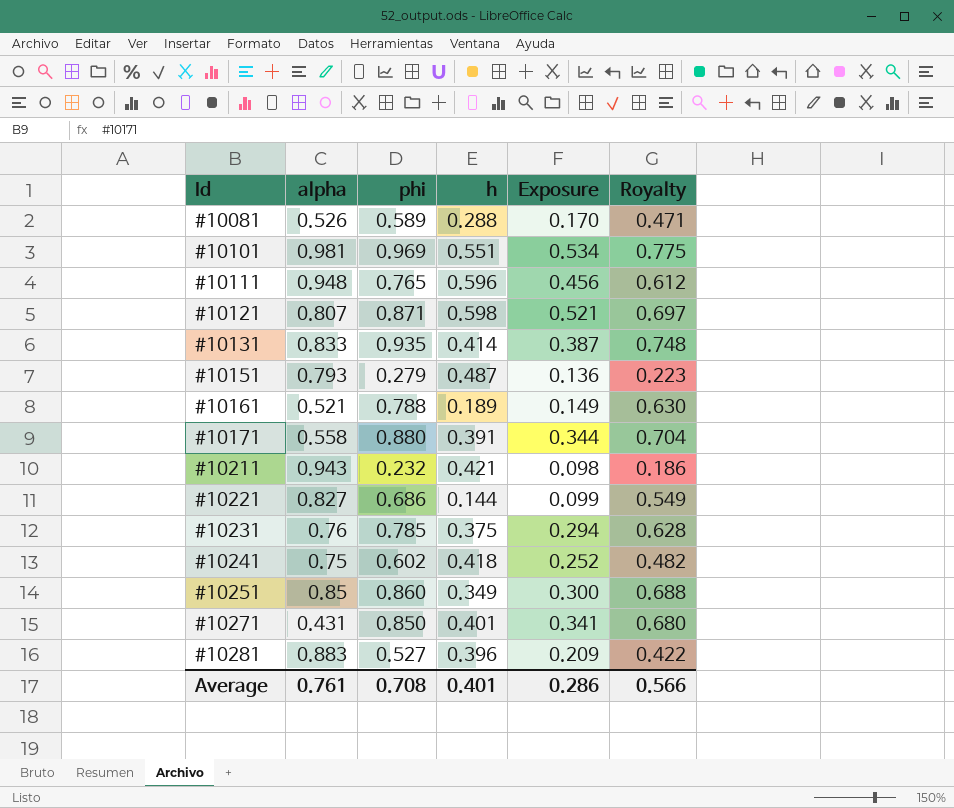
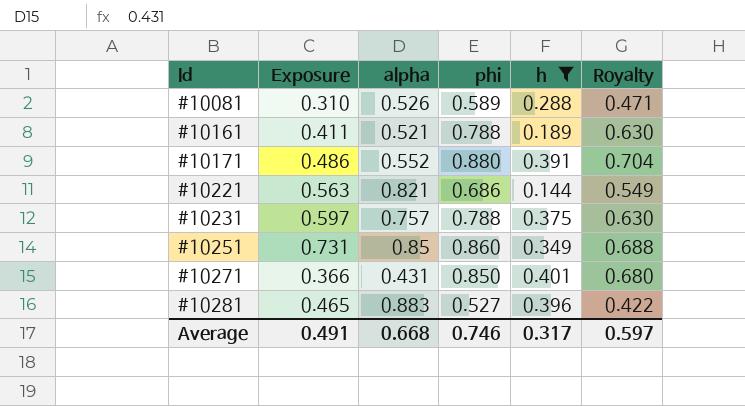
filter: none -> h <= 0.401
column Exposure | formula: [phi] * [h] -> [alpha] * [phi]
column Exposure | position: 5 -> 2
#10171 | alpha: 0.558 -> 0.552
#10221 | alpha: 0.827 -> 0.821
#10231 | alpha: 0.76 -> 0.757
#10231 | phi: 0.785 -> 0.788
#10231 | Royalty: 0.628 -> 0.630
Average | Exposure: 0.286 -> 0.491
Average | alpha: 0.761 -> 0.668
Average | phi: 0.708 -> 0.746
Average | h: 0.401 -> 0.317
Average | Royalty: 0.566 -> 0.597

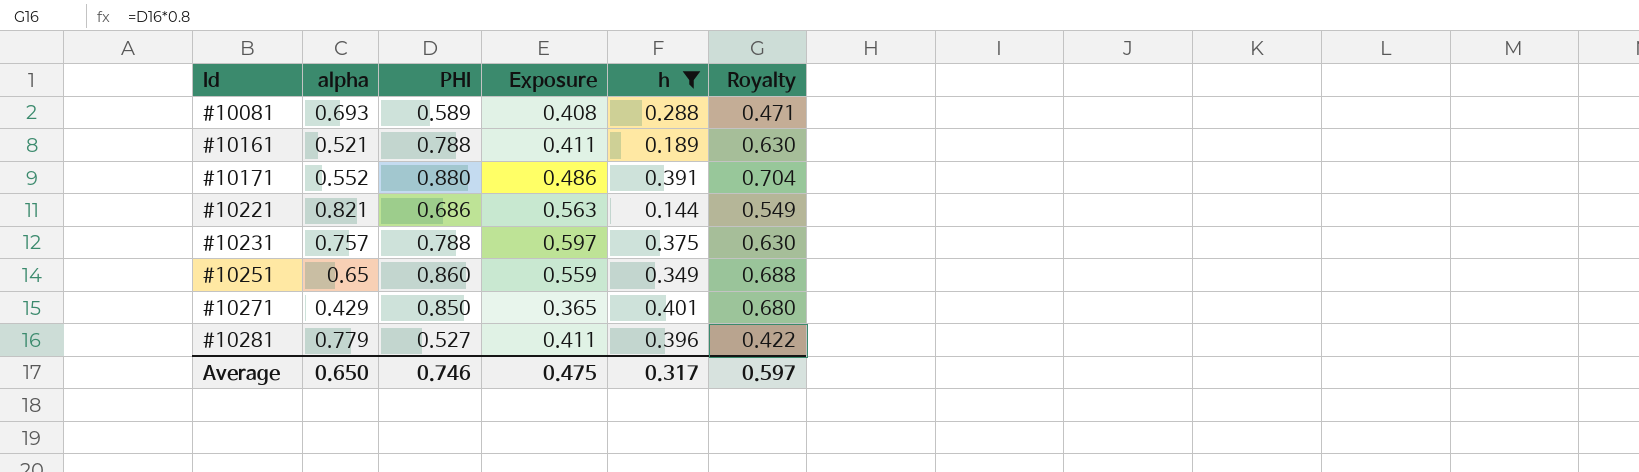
column name: phi -> PHI
column Exposure | position: 2 -> 4
#10081 | alpha: 0.526 -> 0.693
#10081 | Exposure: 0.310 -> 0.408
#10251 | alpha: 0.85 -> 0.65
#10251 | Exposure: 0.731 -> 0.559
#10271 | alpha: 0.431 -> 0.429
#10271 | Exposure: 0.366 -> 0.365
#10281 | alpha: 0.883 -> 0.779
#10281 | Exposure: 0.465 -> 0.411
Average | alpha: 0.668 -> 0.650
Average | Exposure: 0.491 -> 0.475

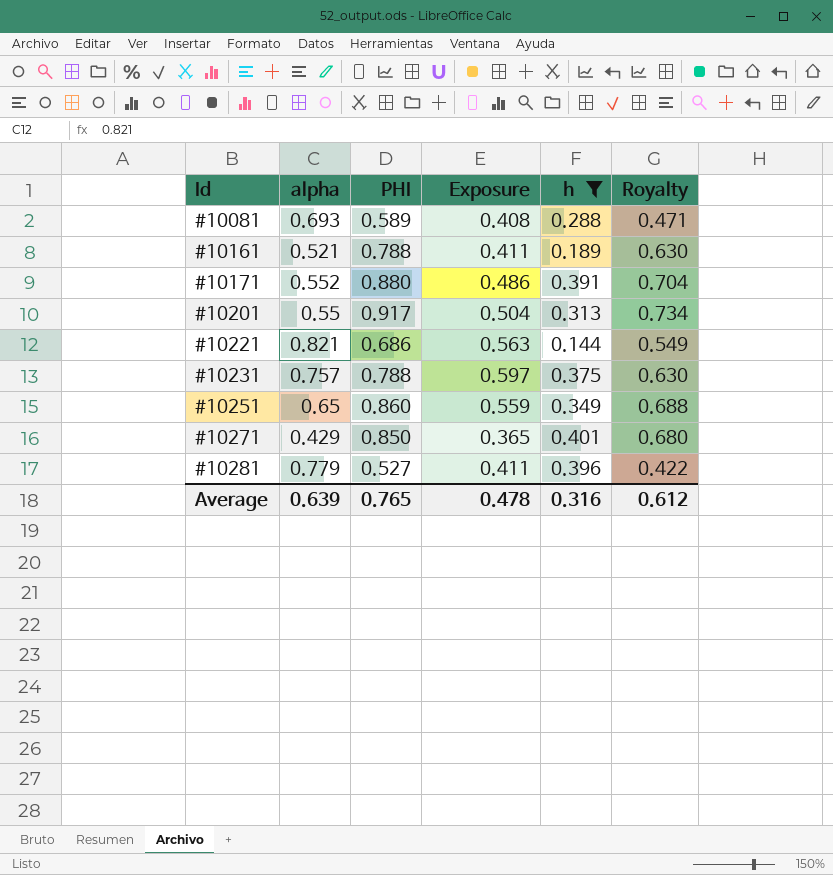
row #10201: none -> 0.55 | 0.917 | 0.504 | 0.313 | 0.734
Average | alpha: 0.650 -> 0.639
Average | PHI: 0.746 -> 0.765
Average | Exposure: 0.475 -> 0.478
Average | h: 0.317 -> 0.316
Average | Royalty: 0.597 -> 0.612

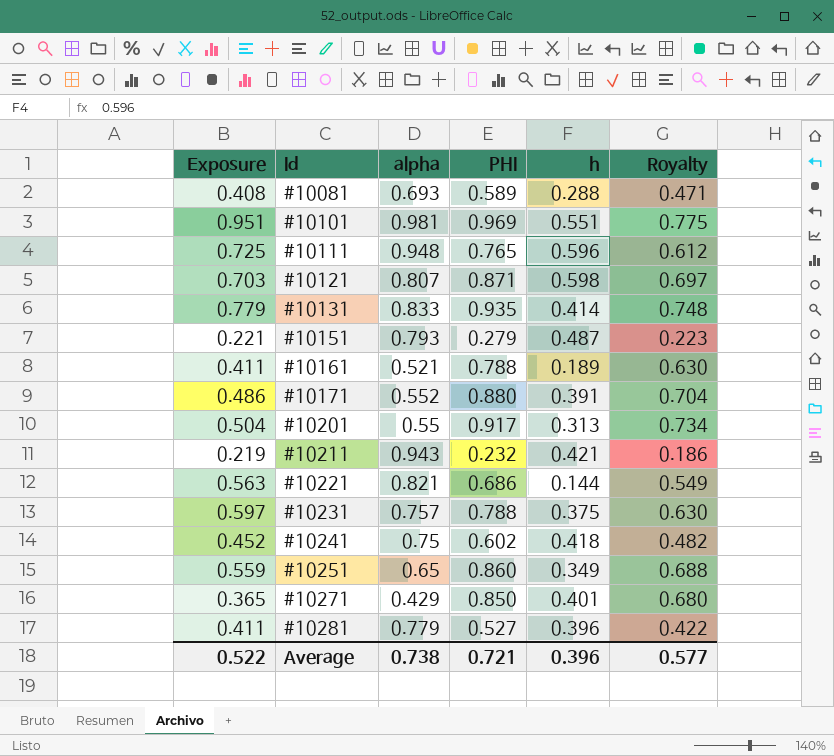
filter: h <= 0.401 -> none
column Exposure | position: 4 -> 1
Average | Exposure: 0.478 -> 0.522
Average | alpha: 0.639 -> 0.738
Average | PHI: 0.765 -> 0.721
Average | h: 0.316 -> 0.396
Average | Royalty: 0.612 -> 0.577

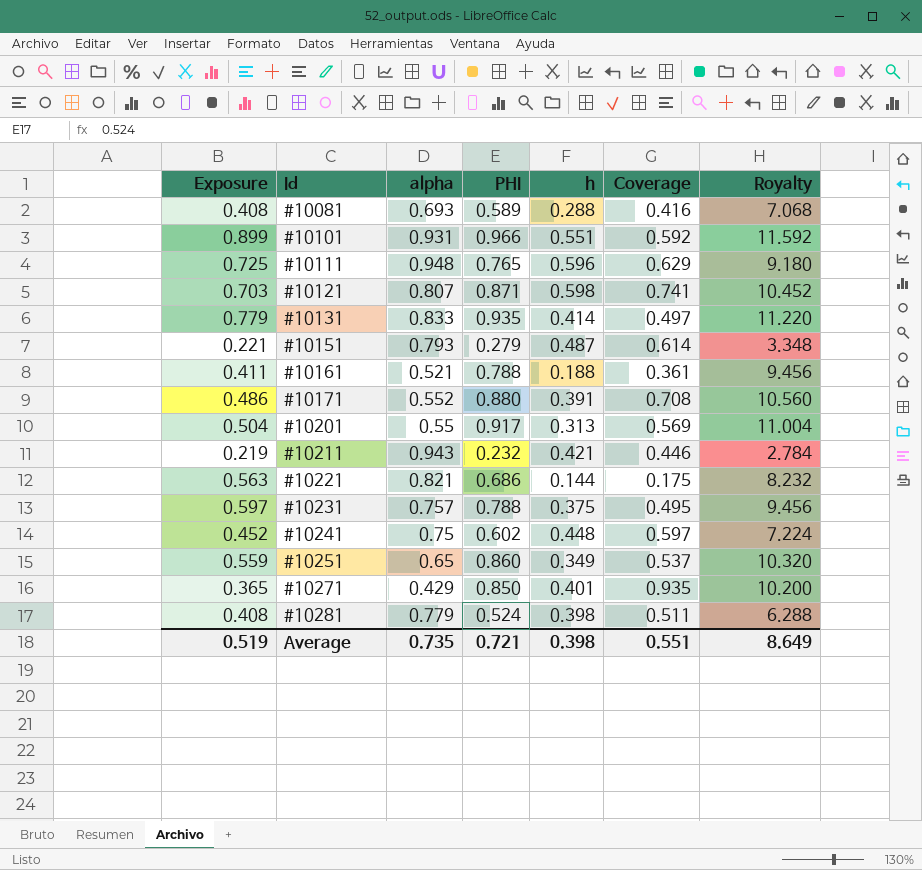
column Coverage | formula: none -> [h] / [alpha]
column Royalty | formula: [PHI] * 0.8 -> [PHI] * 12
#10101 | Exposure: 0.951 -> 0.899
#10101 | alpha: 0.981 -> 0.931
#10101 | PHI: 0.969 -> 0.966
#10161 | h: 0.189 -> 0.188
#10241 | h: 0.418 -> 0.448
#10281 | Exposure: 0.411 -> 0.408
#10281 | PHI: 0.527 -> 0.524
#10281 | h: 0.396 -> 0.398
Average | Exposure: 0.522 -> 0.519
Average | alpha: 0.738 -> 0.735
Average | h: 0.396 -> 0.398
Average | Royalty: 0.577 -> 8.649

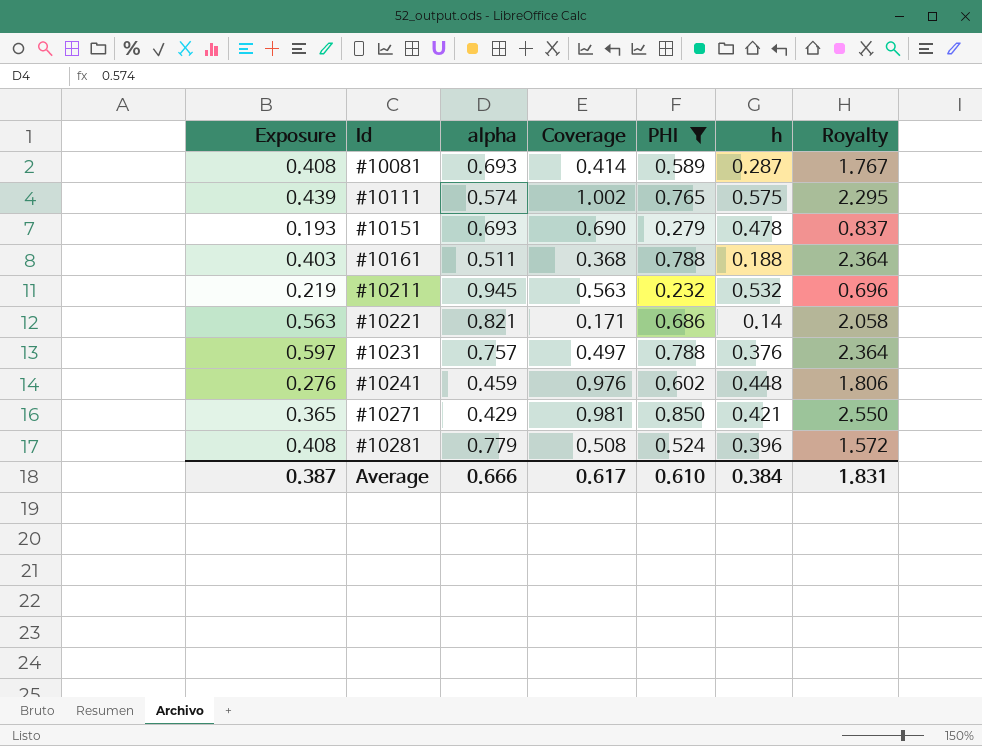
filter: none -> PHI <= 0.850
column Coverage | position: 6 -> 4
column Royalty | formula: [PHI] * 12 -> [PHI] * 3
#10081 | Coverage: 0.416 -> 0.414
#10081 | h: 0.288 -> 0.287
#10111 | Exposure: 0.725 -> 0.439
#10111 | alpha: 0.948 -> 0.574
#10111 | Coverage: 0.629 -> 1.002
#10111 | h: 0.596 -> 0.575
#10151 | Exposure: 0.221 -> 0.193
#10151 | alpha: 0.793 -> 0.693
#10151 | Coverage: 0.614 -> 0.690
#10151 | h: 0.487 -> 0.478
#10161 | Exposure: 0.411 -> 0.403
#10161 | alpha: 0.521 -> 0.511
#10161 | Coverage: 0.361 -> 0.368
#10211 | alpha: 0.943 -> 0.945
#10211 | Coverage: 0.446 -> 0.563
#10211 | h: 0.421 -> 0.532
#10221 | Coverage: 0.175 -> 0.171
#10221 | h: 0.144 -> 0.14
#10231 | Coverage: 0.495 -> 0.497
#10231 | h: 0.375 -> 0.376
#10241 | Exposure: 0.452 -> 0.276
#10241 | alpha: 0.75 -> 0.459
#10241 | Coverage: 0.597 -> 0.976
#10271 | Coverage: 0.935 -> 0.981
#10271 | h: 0.401 -> 0.421
#10281 | Coverage: 0.511 -> 0.508
#10281 | h: 0.398 -> 0.396
Average | Exposure: 0.519 -> 0.387
Average | alpha: 0.735 -> 0.666
Average | Coverage: 0.551 -> 0.617
Average | PHI: 0.721 -> 0.610
Average | h: 0.398 -> 0.384
Average | Royalty: 8.649 -> 1.831

